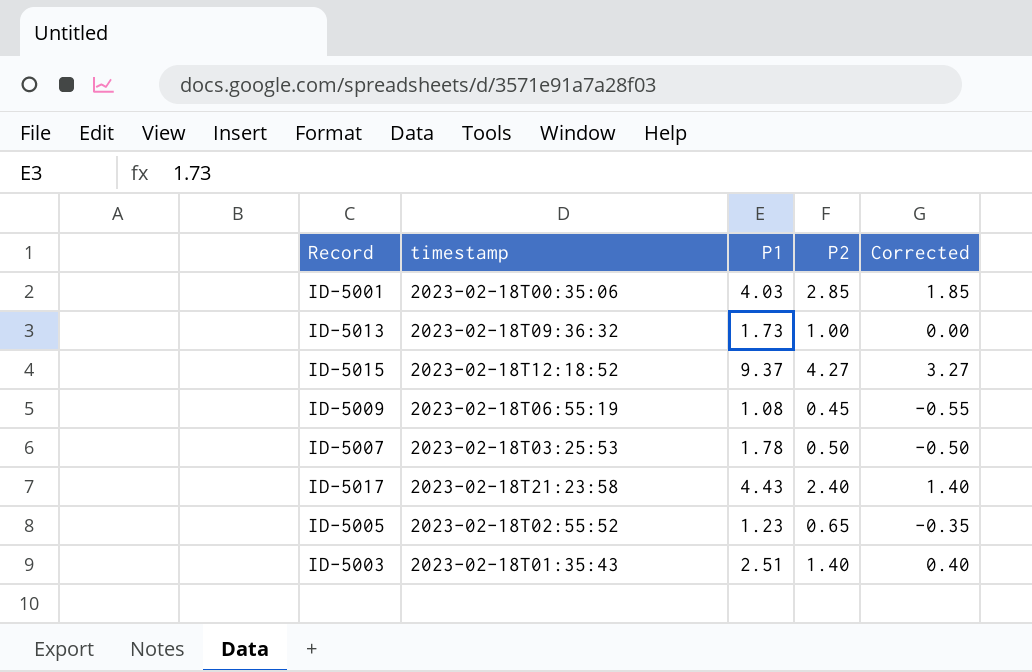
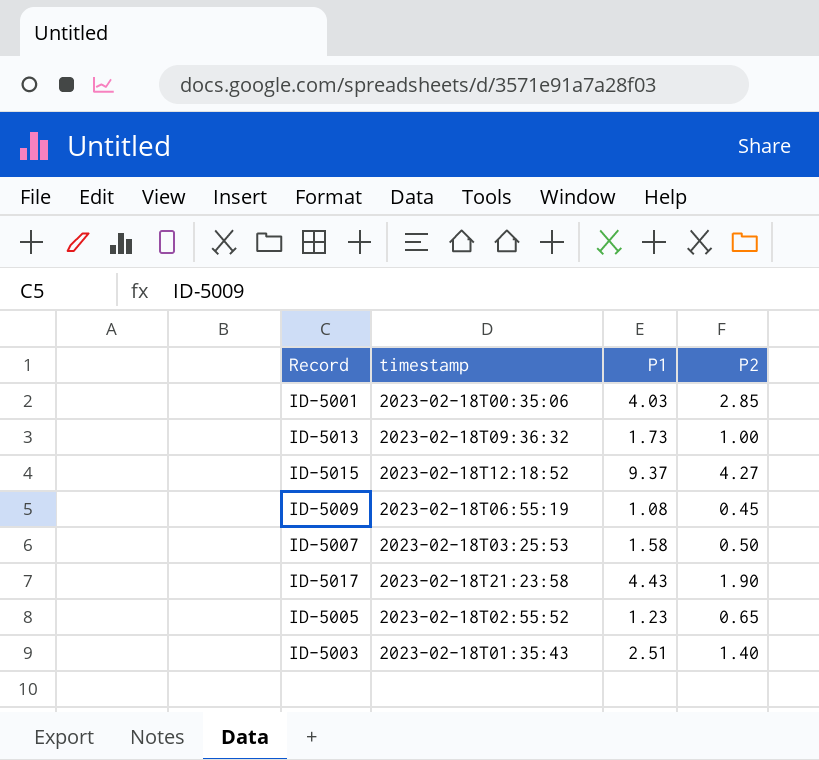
column Corrected | formula: [P2] - 1 -> none
ID-5007 | P1: 1.78 -> 1.58
ID-5017 | P2: 2.40 -> 1.90

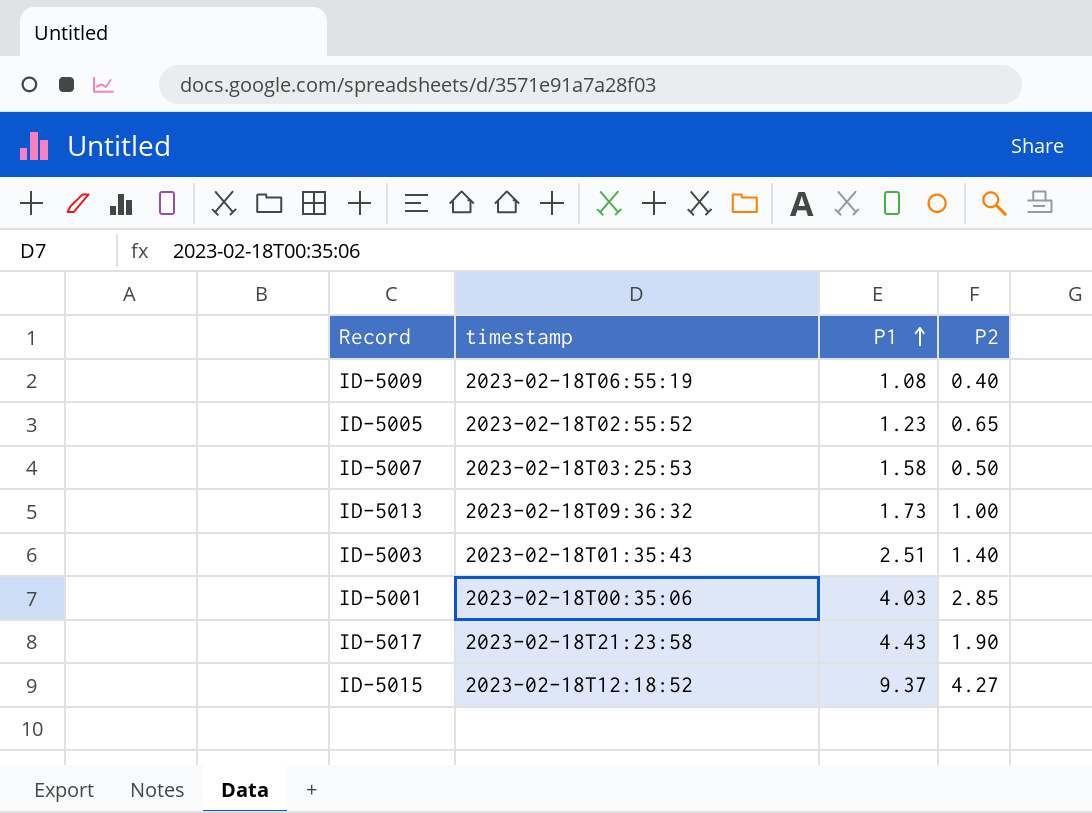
row order: none -> P1 ascending
ID-5009 | P2: 0.45 -> 0.40

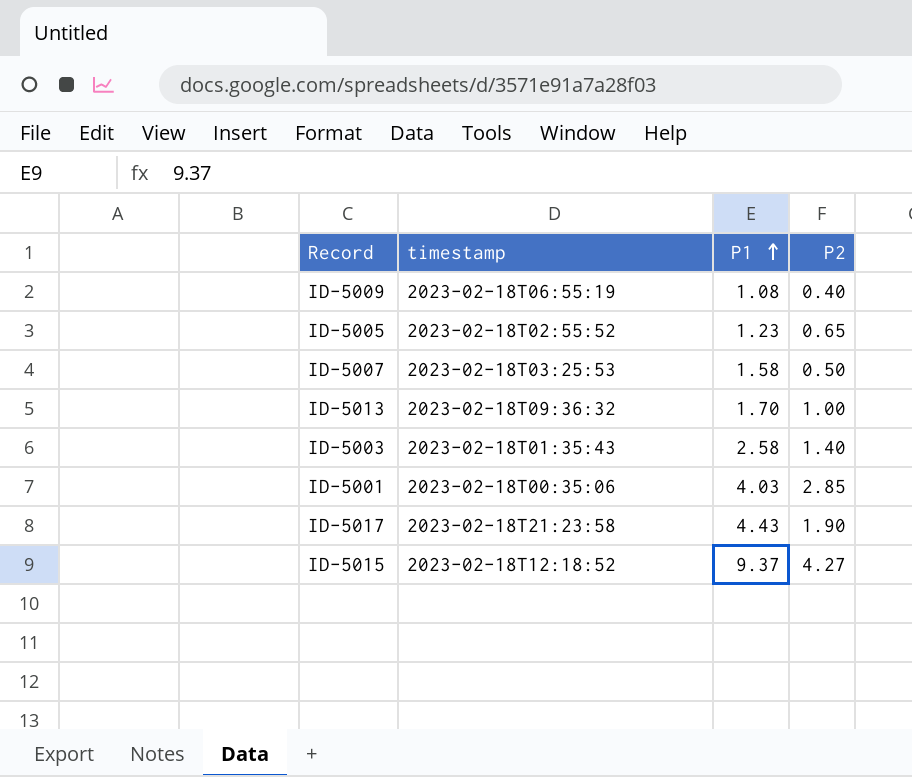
ID-5013 | P1: 1.73 -> 1.70
ID-5003 | P1: 2.51 -> 2.58

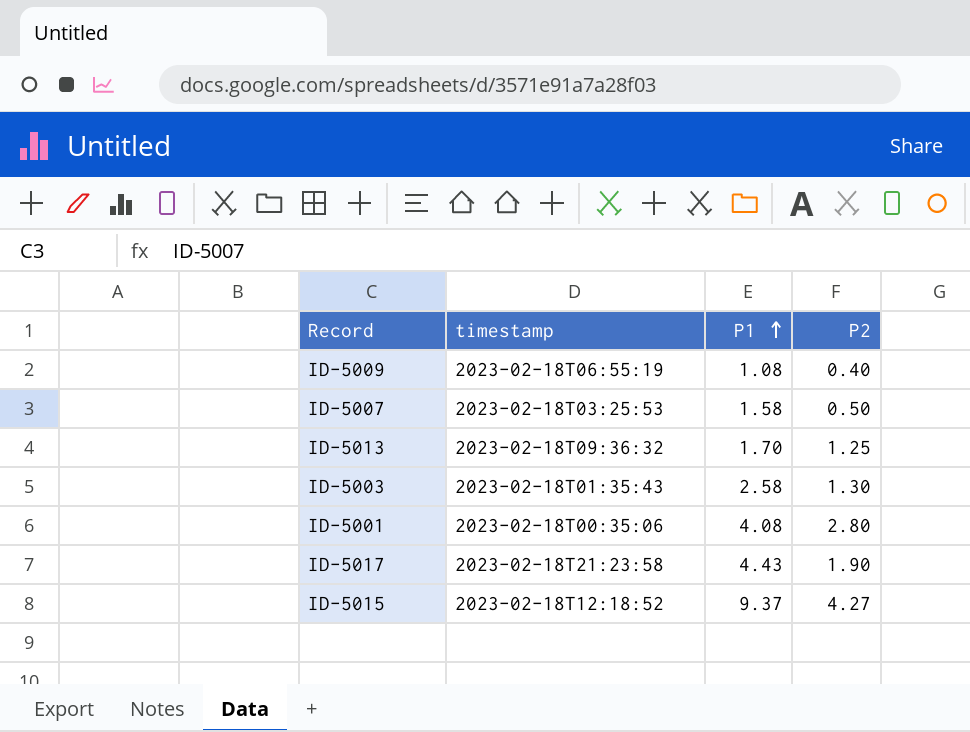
row ID-5005: 2023-02-18T02:55:52 | 1.23 | 0.65 -> none
ID-5013 | P2: 1.00 -> 1.25
ID-5003 | P2: 1.40 -> 1.30
ID-5001 | P1: 4.03 -> 4.08
ID-5001 | P2: 2.85 -> 2.80

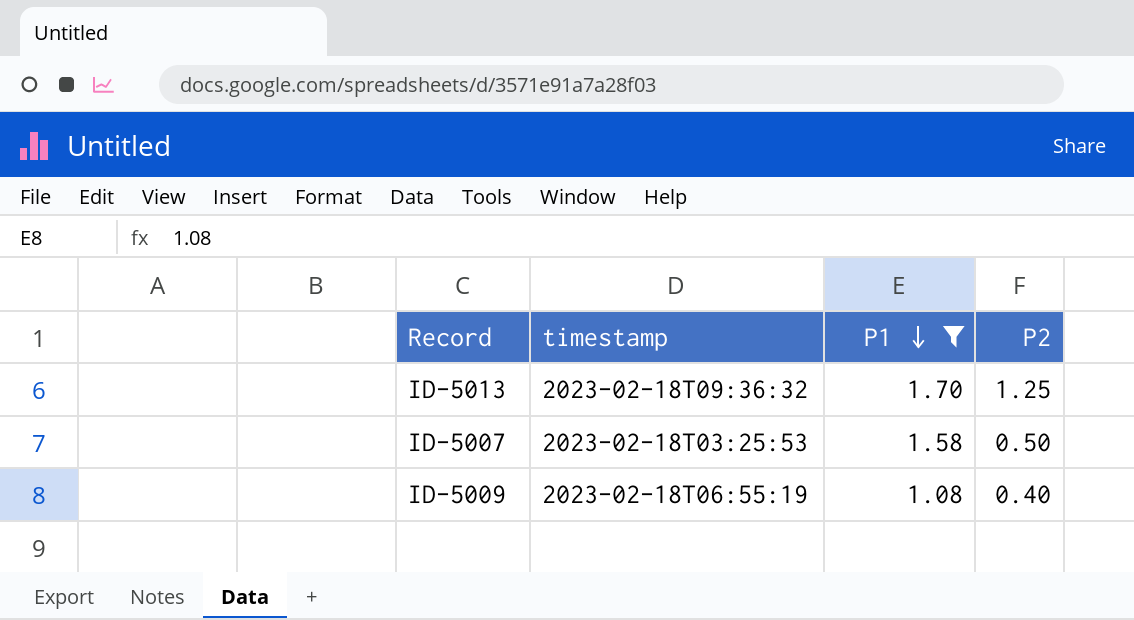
filter: none -> P1 <= 1.70
row order: P1 ascending -> P1 descending

